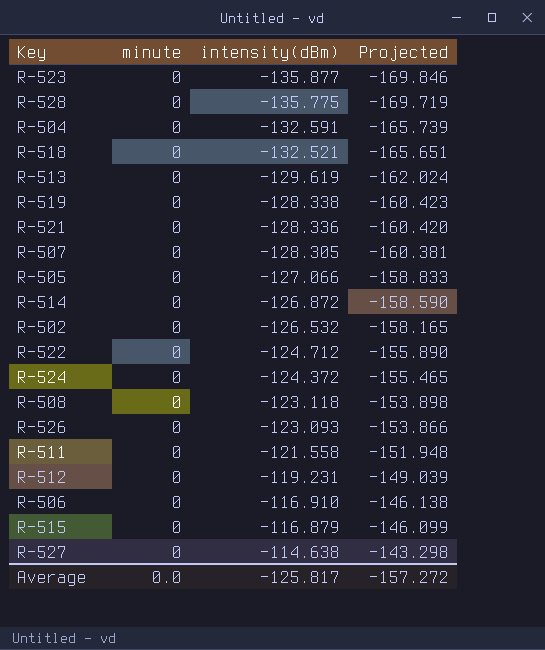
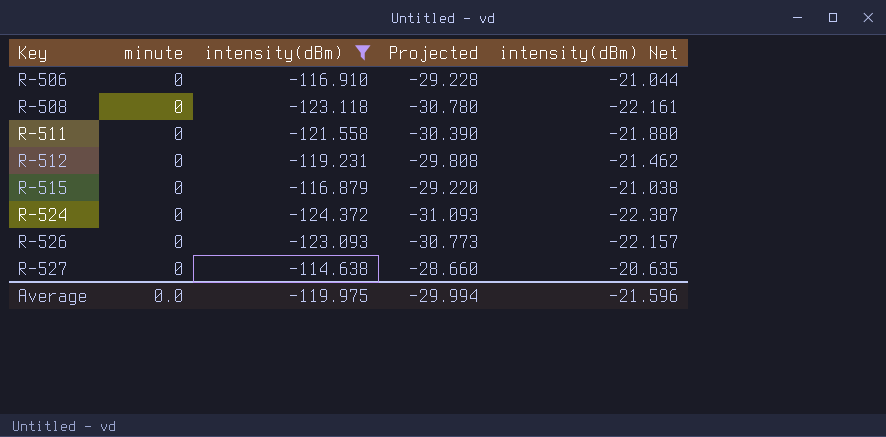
filter: none -> intensity(dBm) >= -124.372
row order: intensity(dBm) ascending -> Key ascending
column Projected | formula: [intensity(dBm)] * 1.25 -> [intensity(dBm)] * 0.25
column intensity(dBm) Net | formula: none -> [intensity(dBm)] * 0.18
Average | intensity(dBm): -125.817 -> -119.975
Average | Projected: -157.272 -> -29.994

